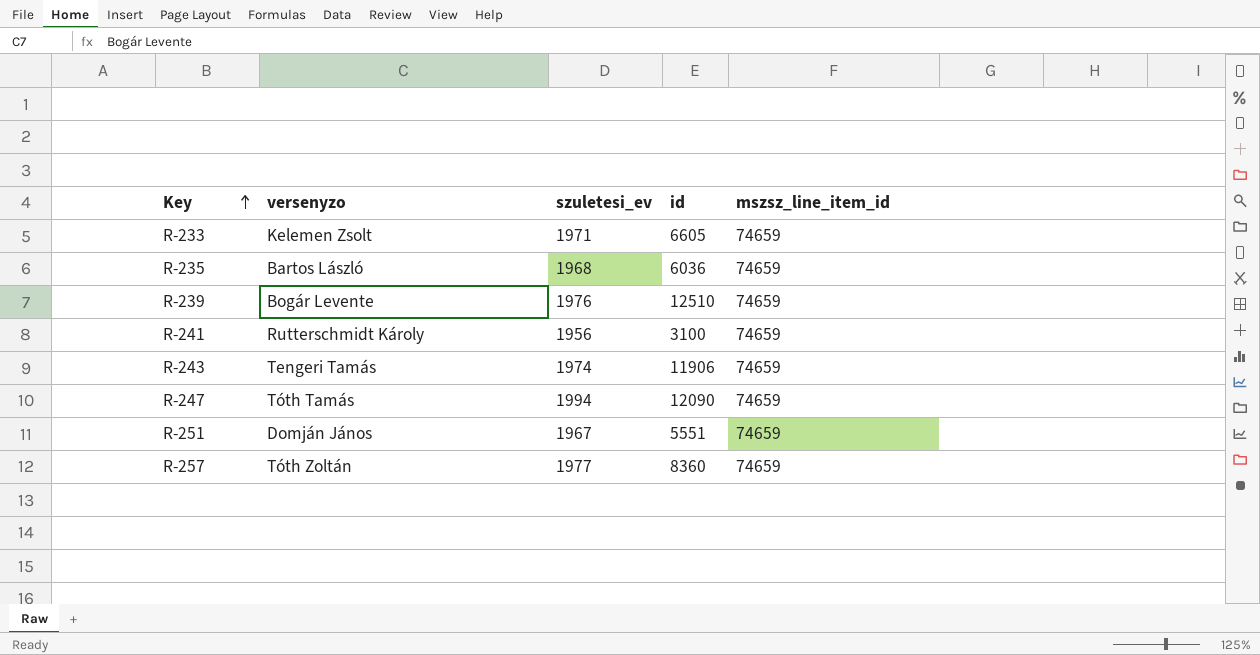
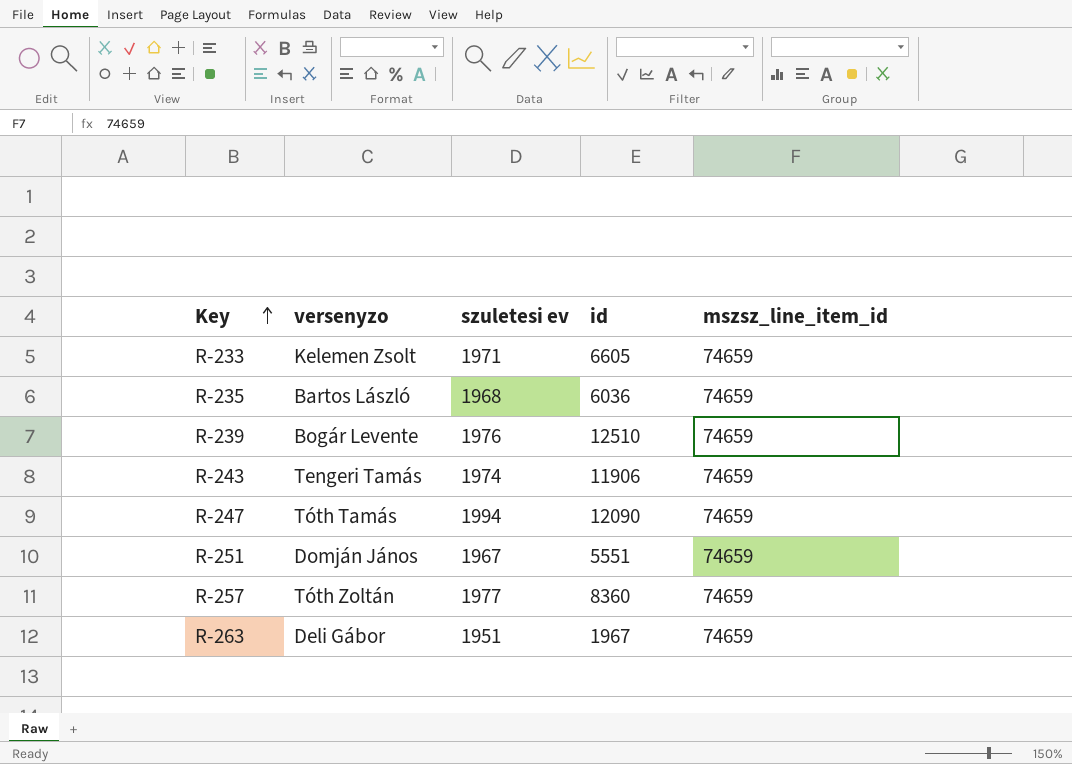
column name: szuletesi_ev -> szuletesi ev
row R-241: Rutterschmidt Károly | 1956 | 3100 | 74659 -> none
row R-263: none -> Deli Gábor | 1951 | 1967 | 74659

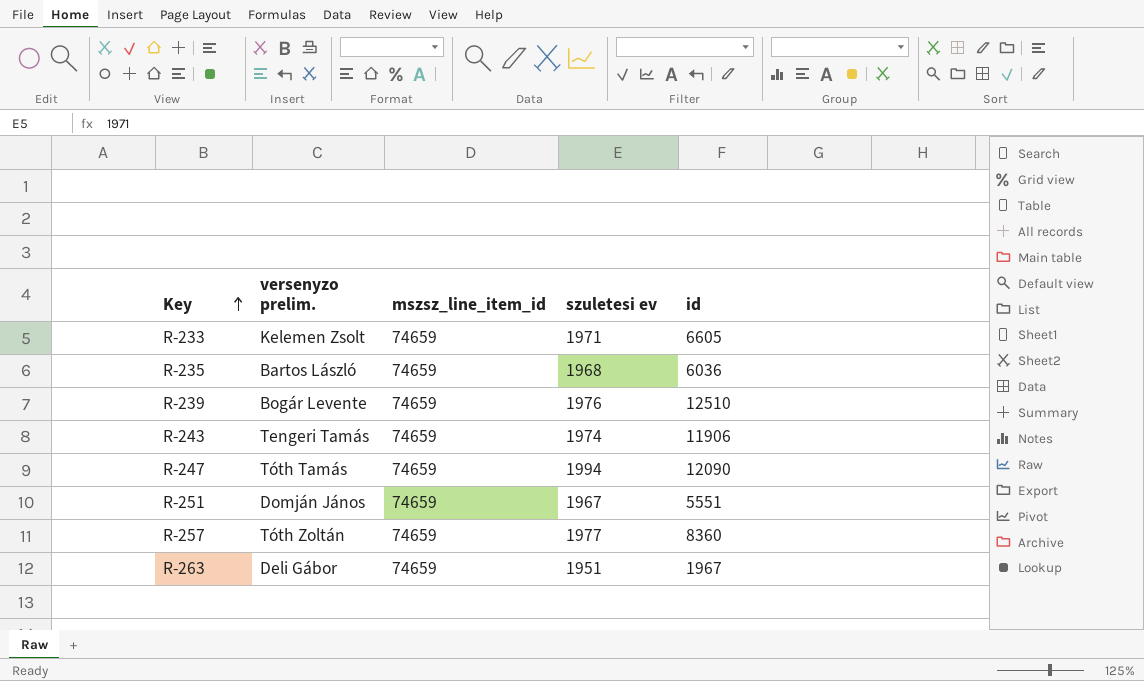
column name: versenyzo -> versenyzo prelim.
column mszsz_line_item_id | position: 5 -> 3

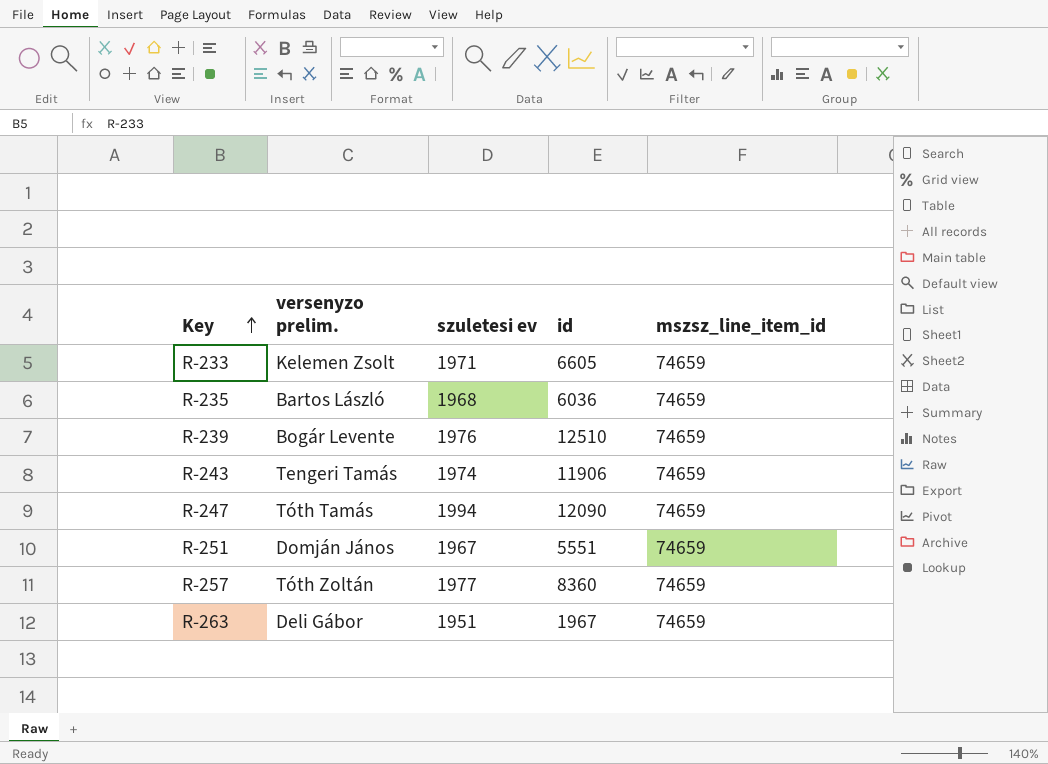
column mszsz_line_item_id | position: 3 -> 5

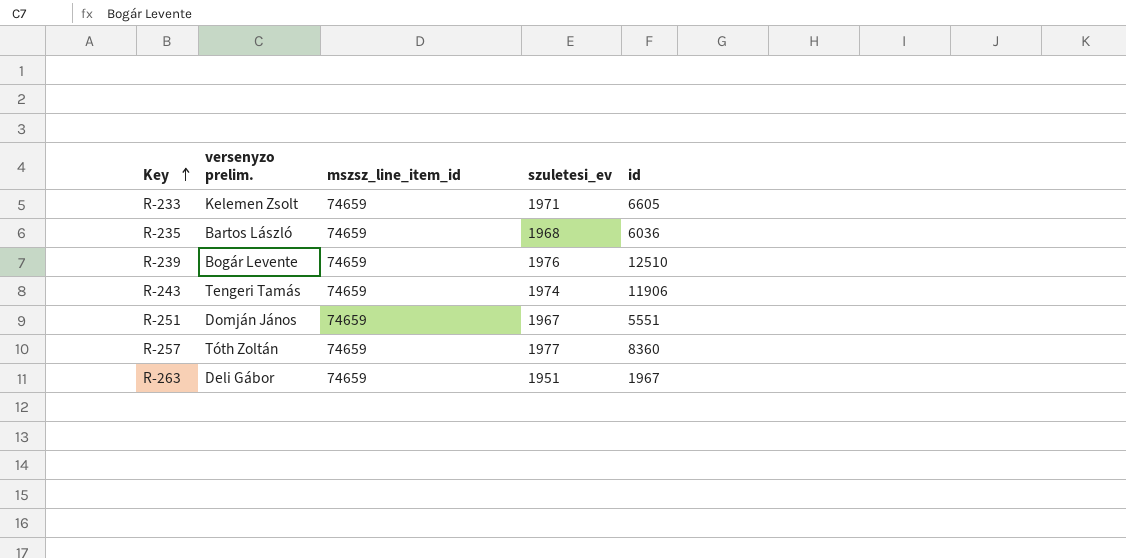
column mszsz_line_item_id | position: 5 -> 3
column name: szuletesi ev -> szuletesi_ev
row R-247: Tóth Tamás | 1994 | 12090 | 74659 -> none

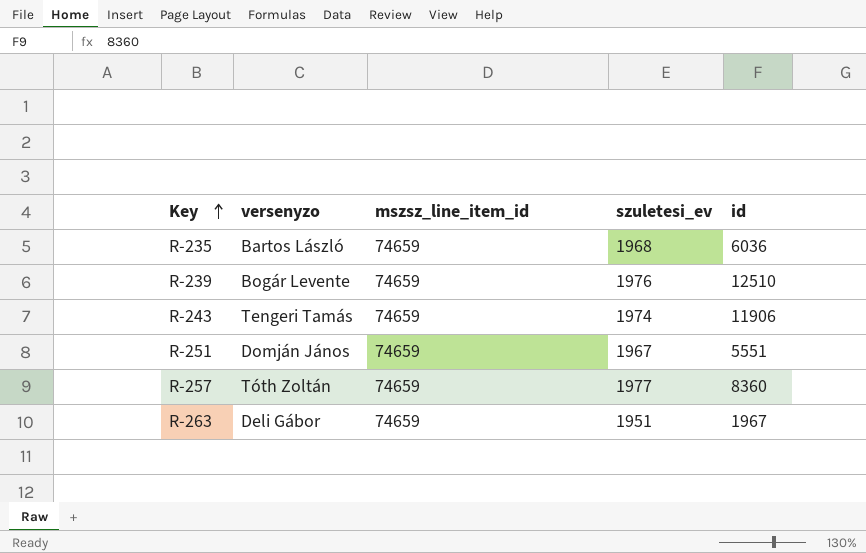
column name: versenyzo prelim. -> versenyzo
row R-233: Kelemen Zsolt | 74659 | 1971 | 6605 -> none

